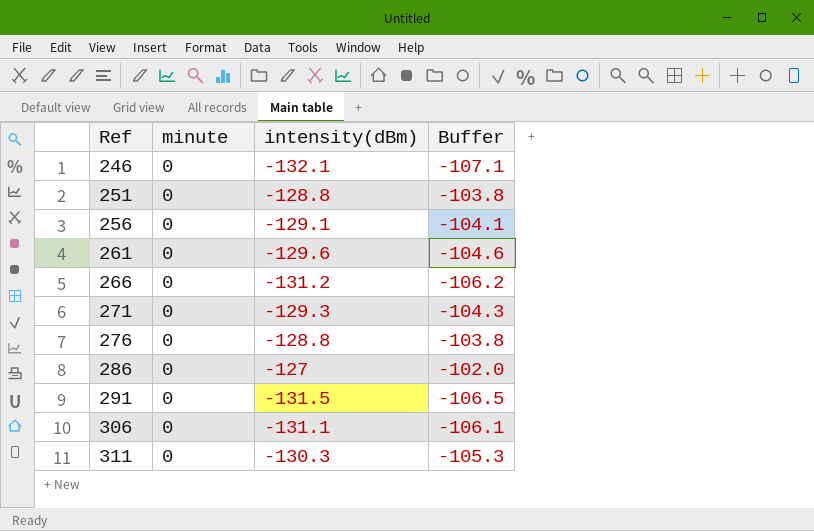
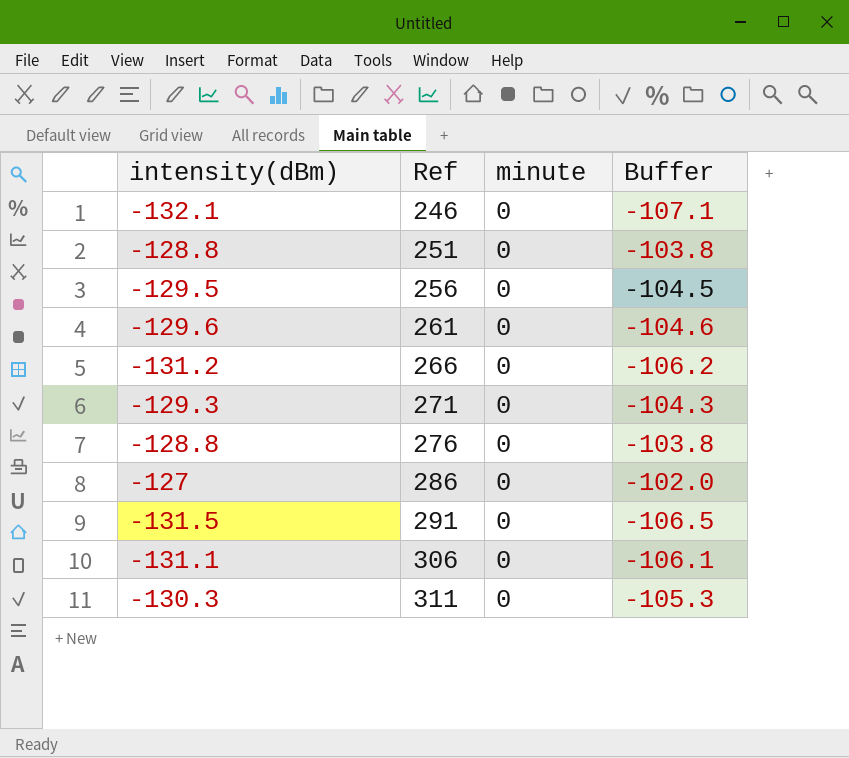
column intensity(dBm) | position: 3 -> 1
256 | intensity(dBm): -129.1 -> -129.5
256 | Buffer: -104.1 -> -104.5

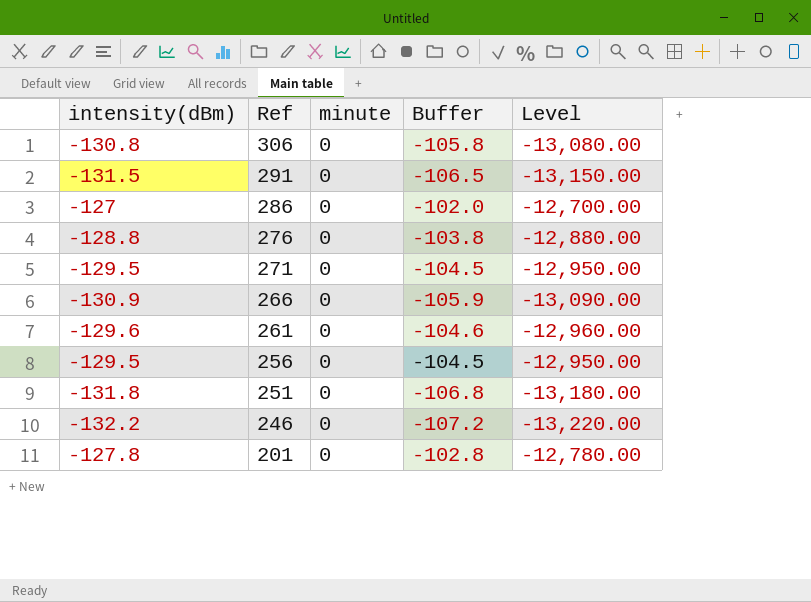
row order: Ref ascending -> Ref descending
column Level | formula: none -> [intensity(dBm)] * 100
row 311: -130.3 | 0 | -105.3 -> none
306 | intensity(dBm): -131.1 -> -130.8
306 | Buffer: -106.1 -> -105.8
271 | intensity(dBm): -129.3 -> -129.5
271 | Buffer: -104.3 -> -104.5
266 | intensity(dBm): -131.2 -> -130.9
266 | Buffer: -106.2 -> -105.9
251 | intensity(dBm): -128.8 -> -131.8
251 | Buffer: -103.8 -> -106.8
246 | intensity(dBm): -132.1 -> -132.2
246 | Buffer: -107.1 -> -107.2
row 201: none -> -127.8 | 0 | -102.8 | -12,780.00

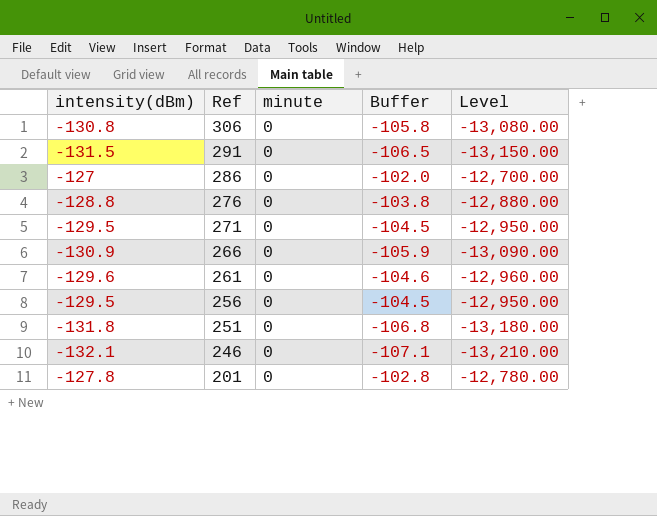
246 | intensity(dBm): -132.2 -> -132.1
246 | Buffer: -107.2 -> -107.1
246 | Level: -13,220.00 -> -13,210.00

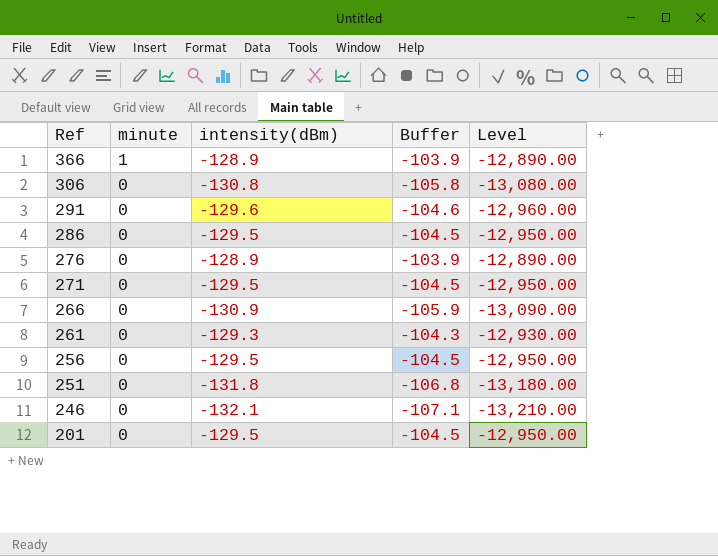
column intensity(dBm) | position: 1 -> 3
row 366: none -> 1 | -128.9 | -103.9 | -12,890.00
291 | intensity(dBm): -131.5 -> -129.6
291 | Buffer: -106.5 -> -104.6
291 | Level: -13,150.00 -> -12,960.00
286 | intensity(dBm): -127 -> -129.5
286 | Buffer: -102.0 -> -104.5
286 | Level: -12,700.00 -> -12,950.00
276 | intensity(dBm): -128.8 -> -128.9
276 | Buffer: -103.8 -> -103.9
276 | Level: -12,880.00 -> -12,890.00
261 | intensity(dBm): -129.6 -> -129.3
261 | Buffer: -104.6 -> -104.3
261 | Level: -12,960.00 -> -12,930.00
201 | intensity(dBm): -127.8 -> -129.5
201 | Buffer: -102.8 -> -104.5
201 | Level: -12,780.00 -> -12,950.00

